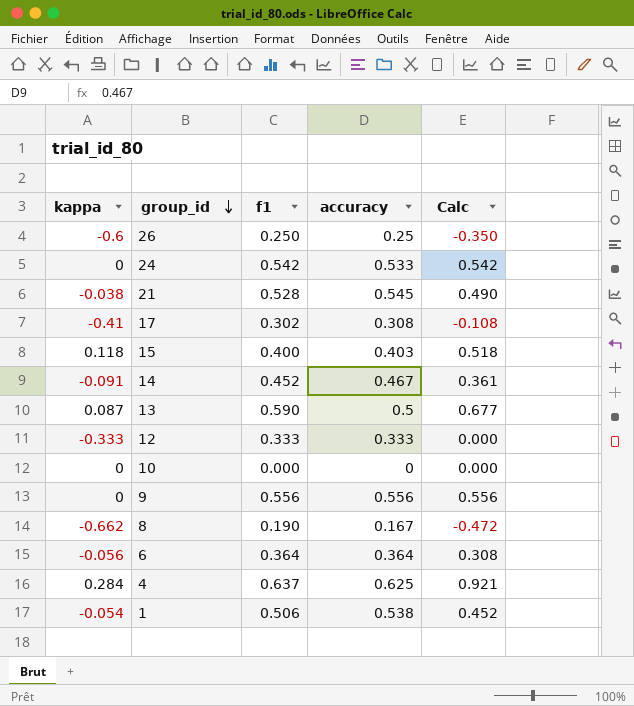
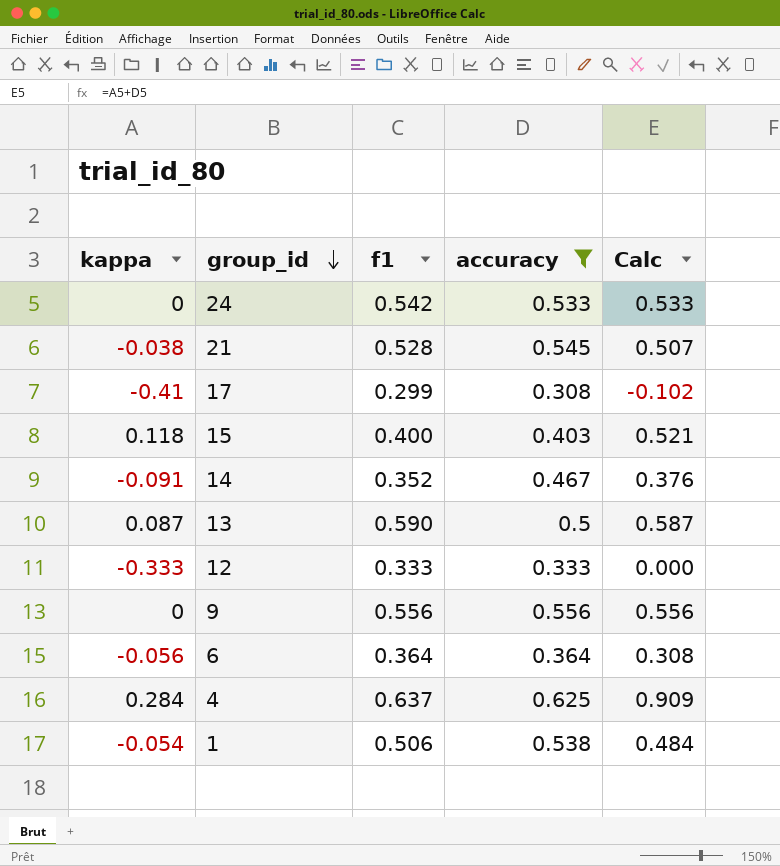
filter: none -> accuracy >= 0.308
column Calc | formula: [kappa] + [f1] -> [kappa] + [accuracy]
17 | f1: 0.302 -> 0.299
14 | f1: 0.452 -> 0.352

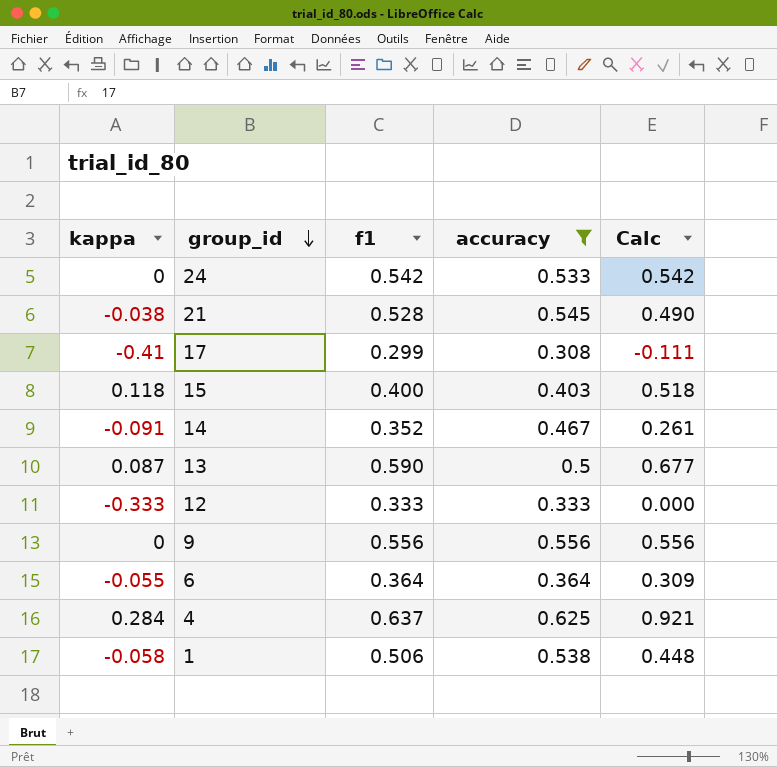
column Calc | formula: [kappa] + [accuracy] -> [kappa] + [f1]
6 | kappa: -0.056 -> -0.055
1 | kappa: -0.054 -> -0.058

